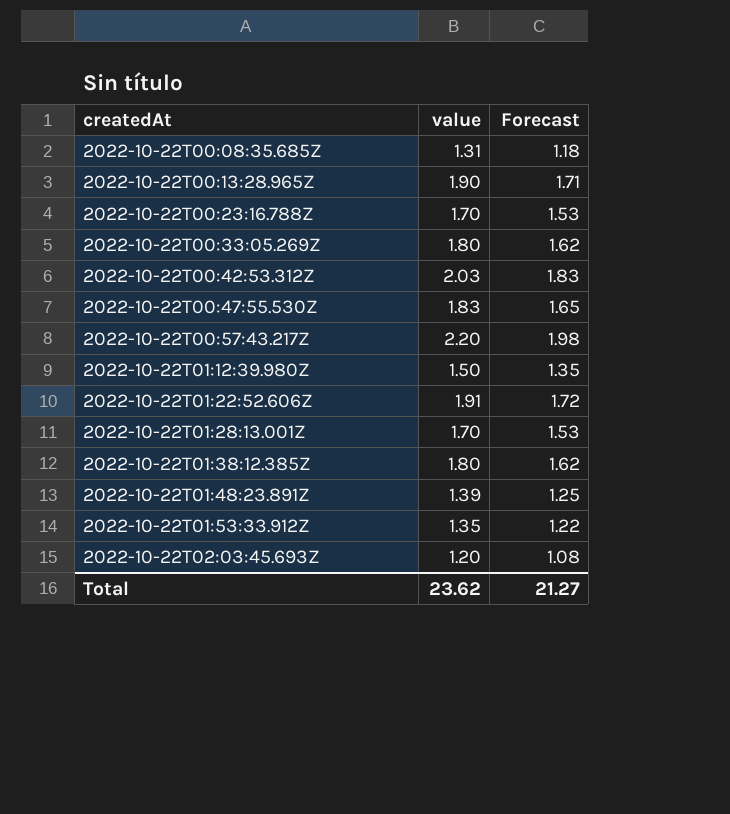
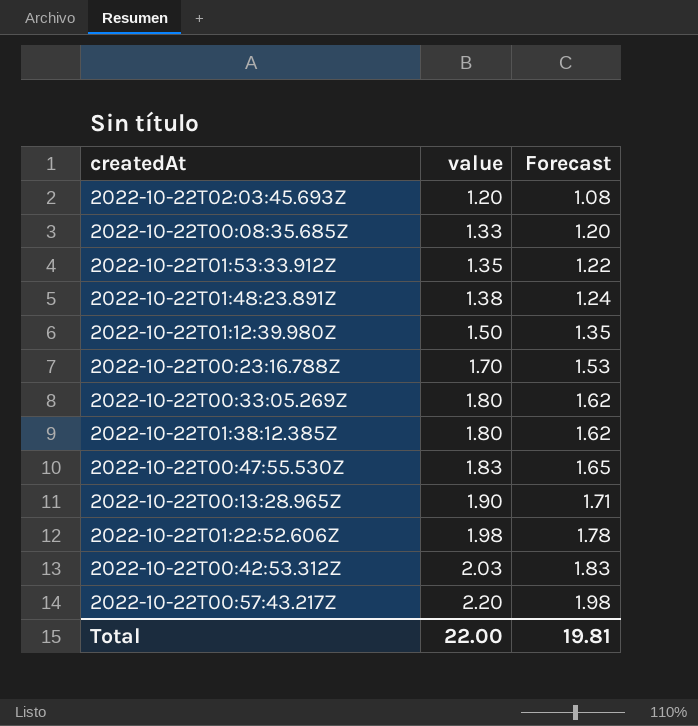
row order: createdAt ascending -> value ascending
row 2022-10-22T01:28:13.001Z: 1.70 | 1.53 -> none
2022-10-22T00:08:35.685Z | value: 1.31 -> 1.33
2022-10-22T00:08:35.685Z | Forecast: 1.18 -> 1.20
2022-10-22T01:48:23.891Z | value: 1.39 -> 1.38
2022-10-22T01:48:23.891Z | Forecast: 1.25 -> 1.24
2022-10-22T01:22:52.606Z | value: 1.91 -> 1.98
2022-10-22T01:22:52.606Z | Forecast: 1.72 -> 1.78
Total | value: 23.62 -> 22.00
Total | Forecast: 21.27 -> 19.81

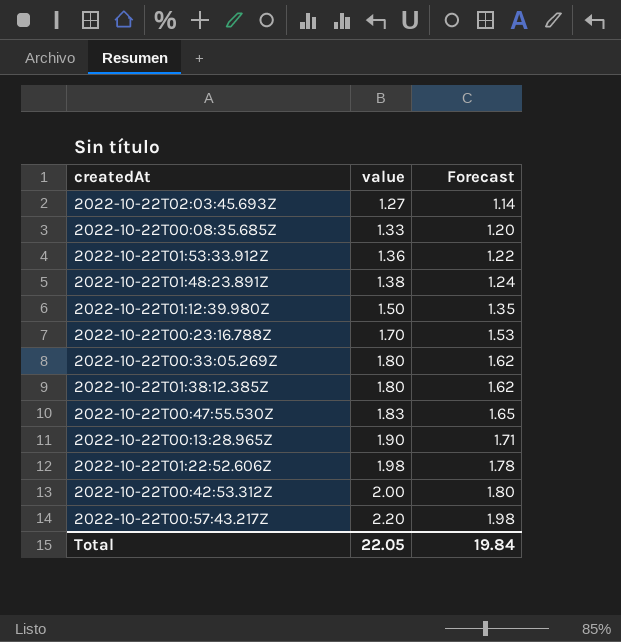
2022-10-22T02:03:45.693Z | value: 1.20 -> 1.27
2022-10-22T02:03:45.693Z | Forecast: 1.08 -> 1.14
2022-10-22T01:53:33.912Z | value: 1.35 -> 1.36
2022-10-22T00:42:53.312Z | value: 2.03 -> 2.00
2022-10-22T00:42:53.312Z | Forecast: 1.83 -> 1.80
Total | value: 22.00 -> 22.05
Total | Forecast: 19.81 -> 19.84

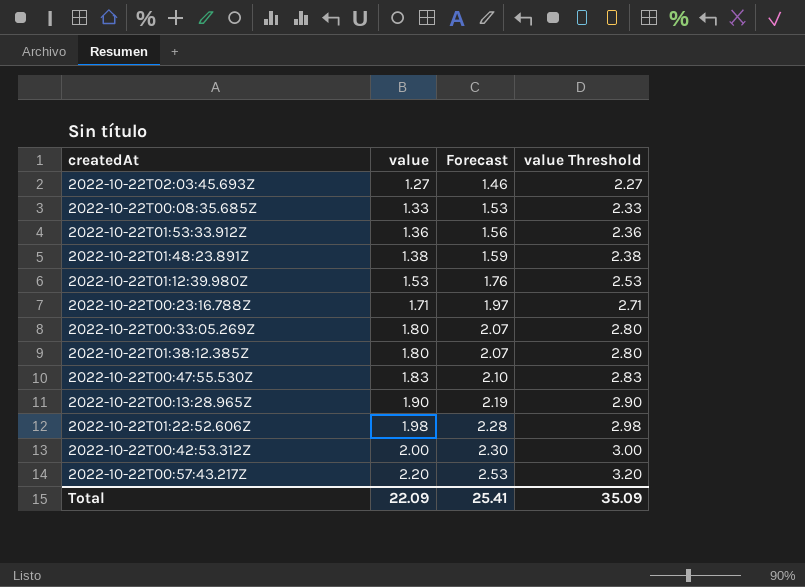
column Forecast | formula: [value] * 0.9 -> [value] * 1.15
column value Threshold | formula: none -> [value] + 1
2022-10-22T01:12:39.980Z | value: 1.50 -> 1.53
2022-10-22T00:23:16.788Z | value: 1.70 -> 1.71
Total | value: 22.05 -> 22.09
Total | Forecast: 19.84 -> 25.41

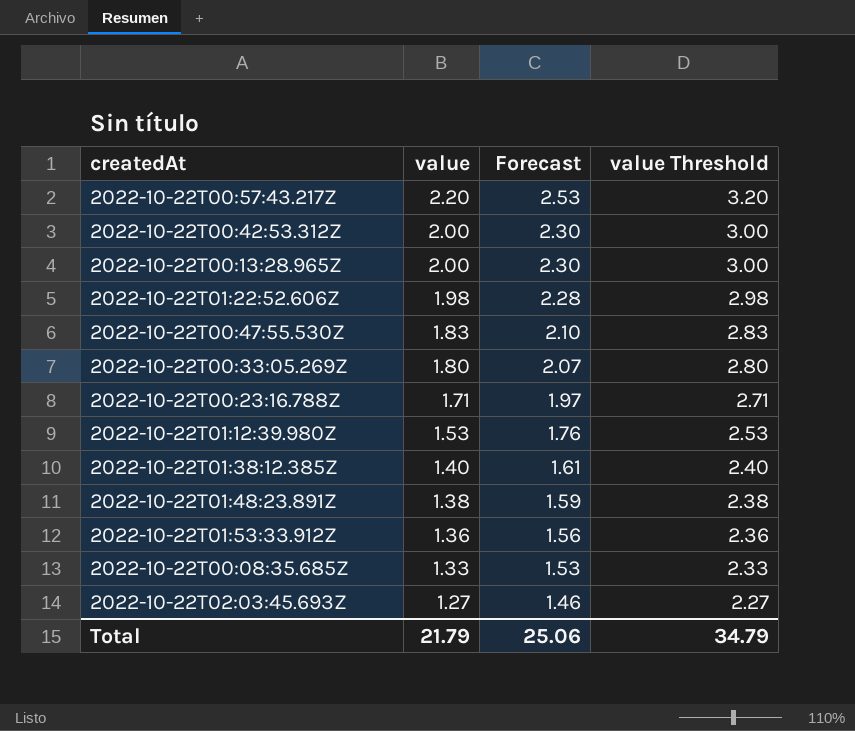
row order: value ascending -> value descending
2022-10-22T00:13:28.965Z | value: 1.90 -> 2.00
2022-10-22T00:13:28.965Z | Forecast: 2.19 -> 2.30
2022-10-22T00:13:28.965Z | value Threshold: 2.90 -> 3.00
2022-10-22T01:38:12.385Z | value: 1.80 -> 1.40
2022-10-22T01:38:12.385Z | Forecast: 2.07 -> 1.61
2022-10-22T01:38:12.385Z | value Threshold: 2.80 -> 2.40
Total | value: 22.09 -> 21.79
Total | Forecast: 25.41 -> 25.06
Total | value Threshold: 35.09 -> 34.79

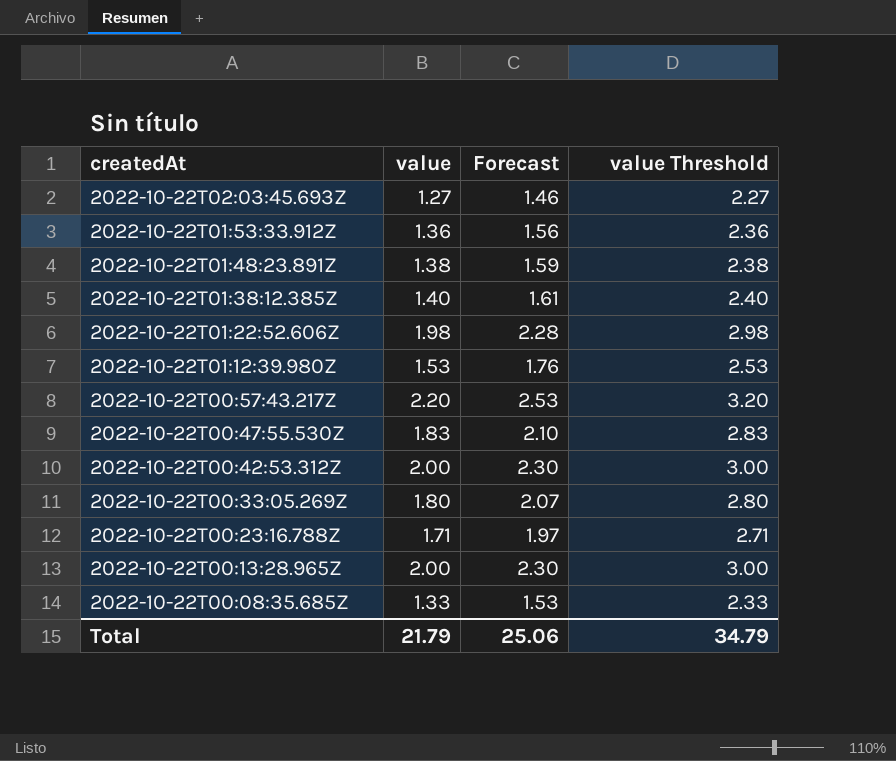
row order: value descending -> createdAt descending

